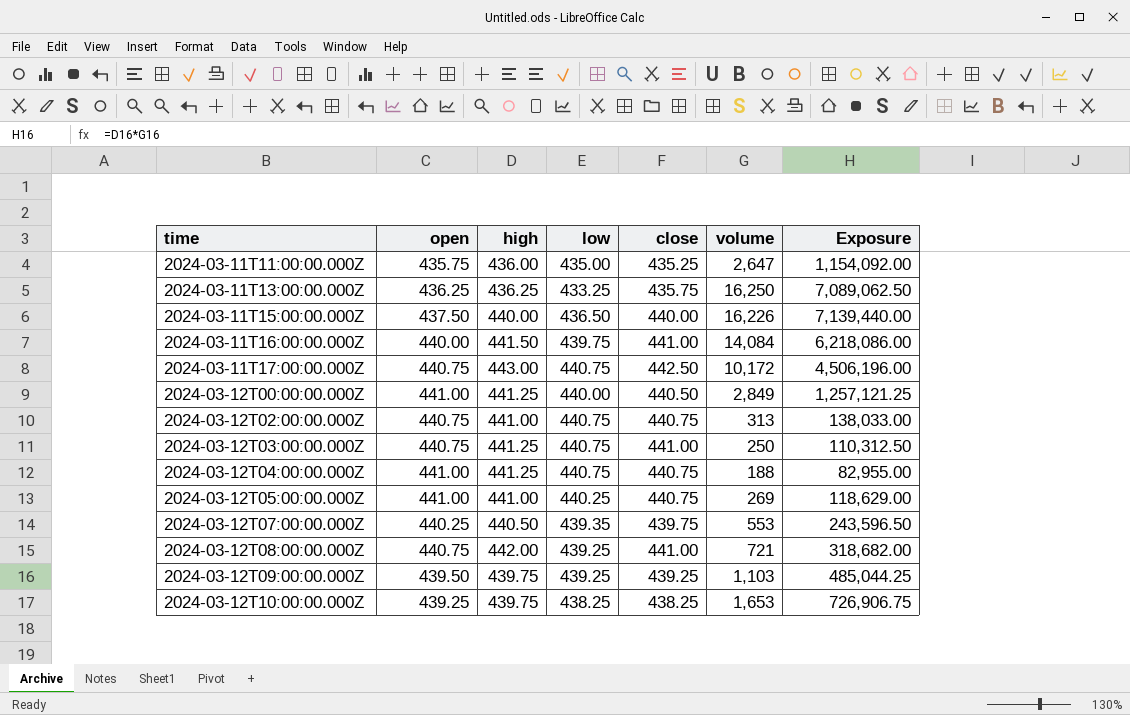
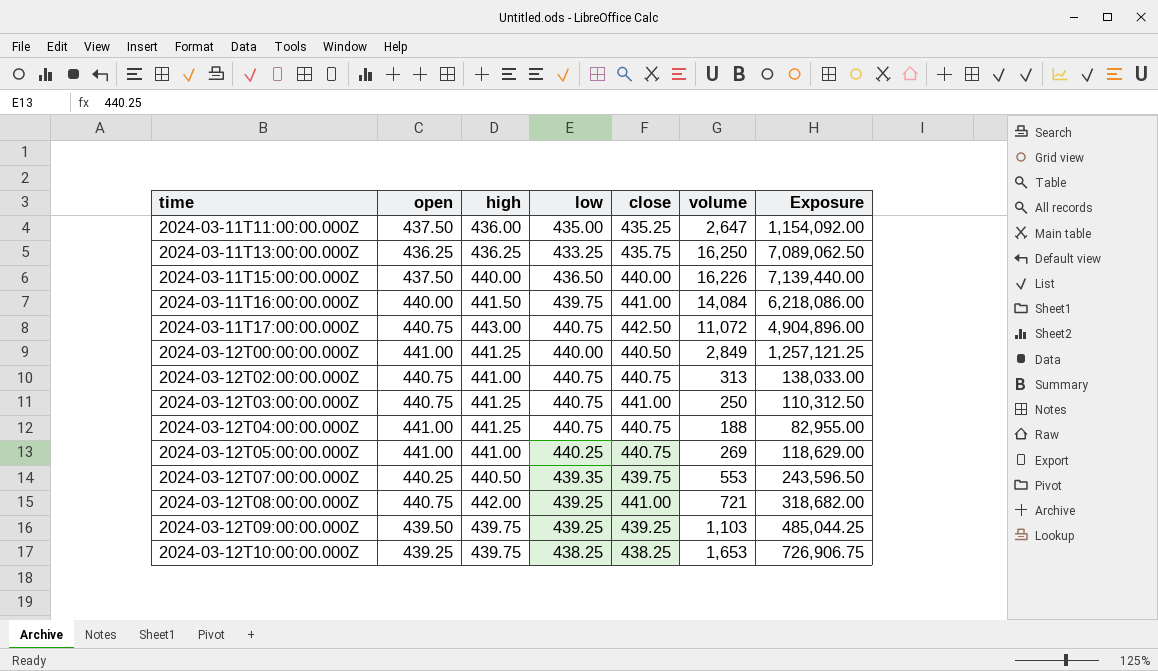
2024-03-11T11:00:00.000Z | open: 435.75 -> 437.50
2024-03-11T17:00:00.000Z | volume: 10,172 -> 11,072
2024-03-11T17:00:00.000Z | Exposure: 4,506,196.00 -> 4,904,896.00

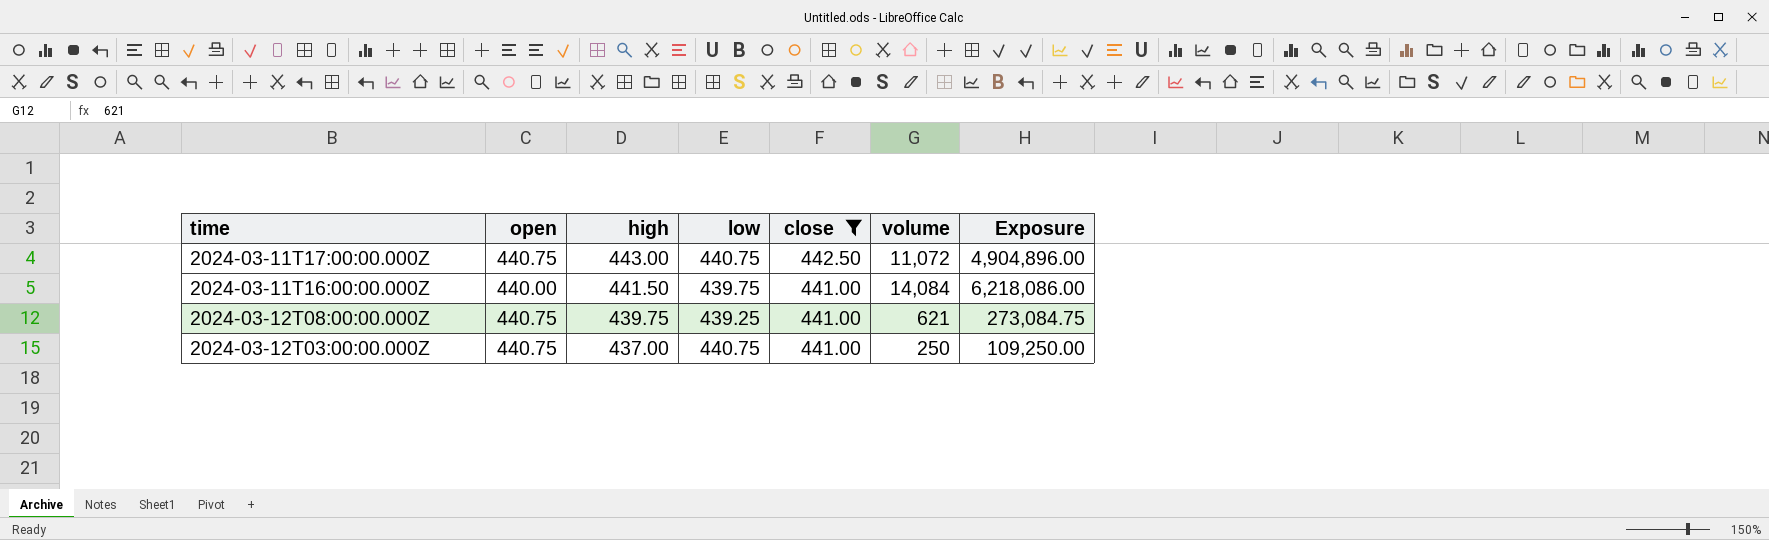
filter: none -> close >= 441.00
row order: time ascending -> high descending
2024-03-12T08:00:00.000Z | high: 442.00 -> 439.75
2024-03-12T08:00:00.000Z | volume: 721 -> 621
2024-03-12T08:00:00.000Z | Exposure: 318,682.00 -> 273,084.75
2024-03-12T03:00:00.000Z | high: 441.25 -> 437.00
2024-03-12T03:00:00.000Z | Exposure: 110,312.50 -> 109,250.00

